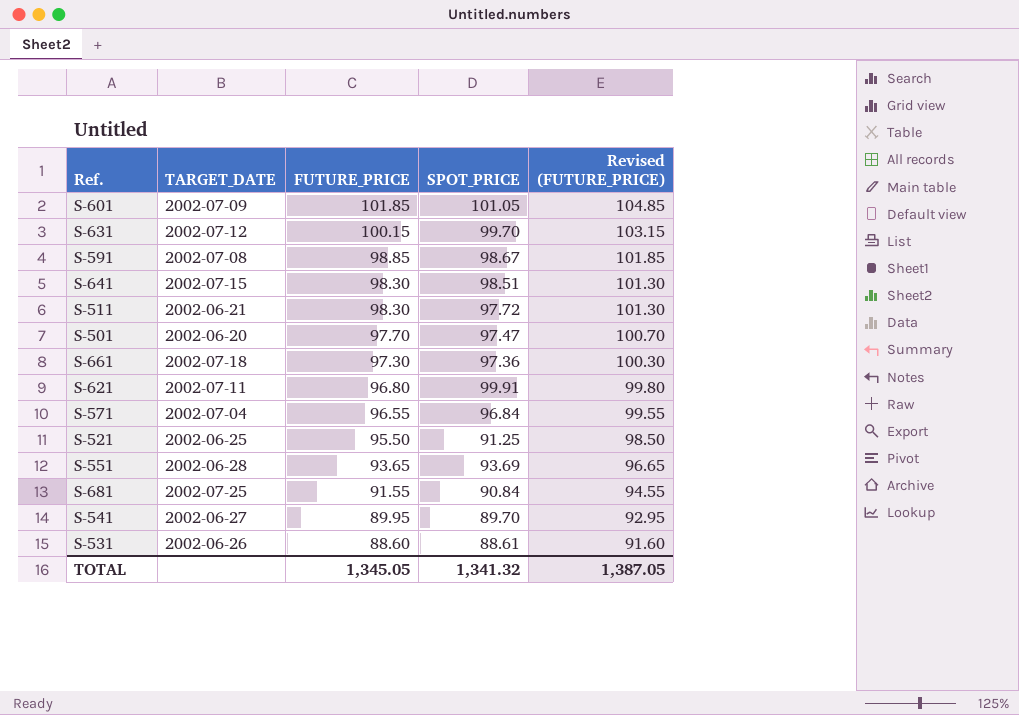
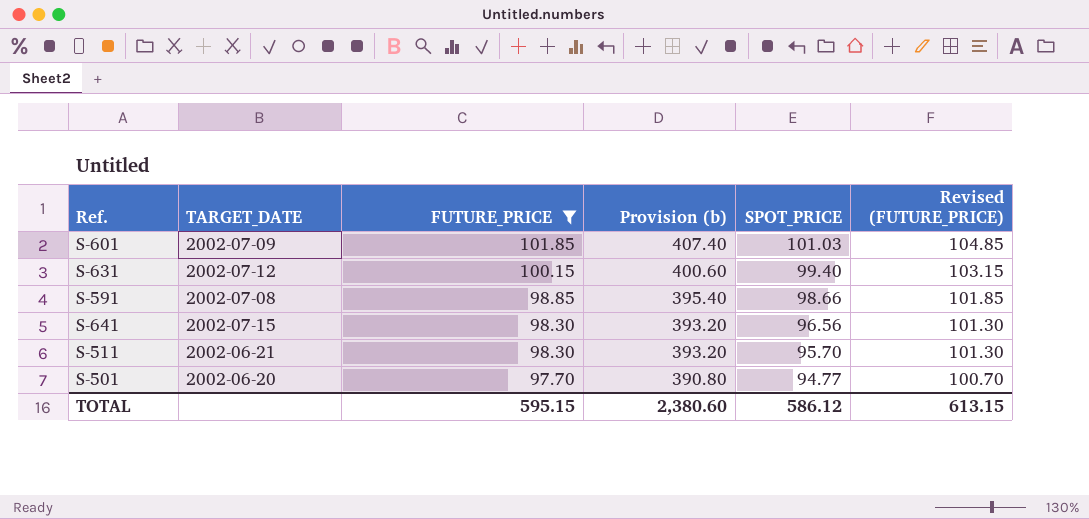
filter: none -> FUTURE_PRICE >= 97.70
column Provision (b) | formula: none -> [FUTURE_PRICE] * 4
S-601 | SPOT_PRICE: 101.05 -> 101.03
S-631 | SPOT_PRICE: 99.70 -> 99.40
S-591 | SPOT_PRICE: 98.67 -> 98.66
S-641 | SPOT_PRICE: 98.51 -> 96.56
S-511 | SPOT_PRICE: 97.72 -> 95.70
S-501 | SPOT_PRICE: 97.47 -> 94.77
TOTAL | FUTURE_PRICE: 1,345.05 -> 595.15
TOTAL | SPOT_PRICE: 1,341.32 -> 586.12
TOTAL | Revised (FUTURE_PRICE): 1,387.05 -> 613.15

